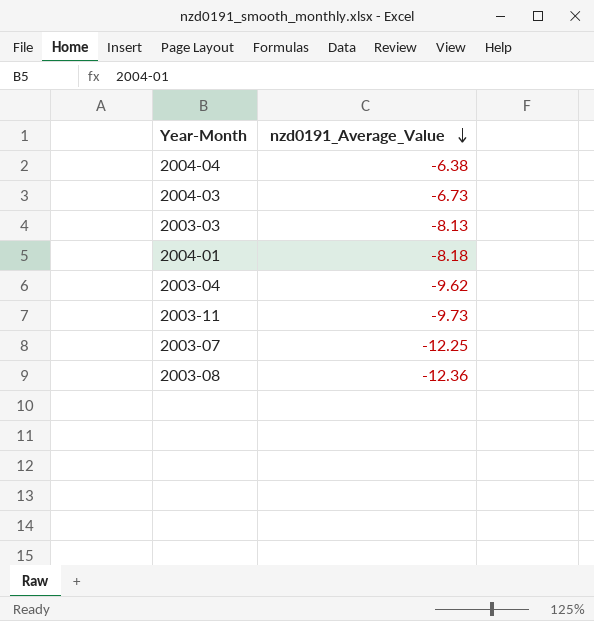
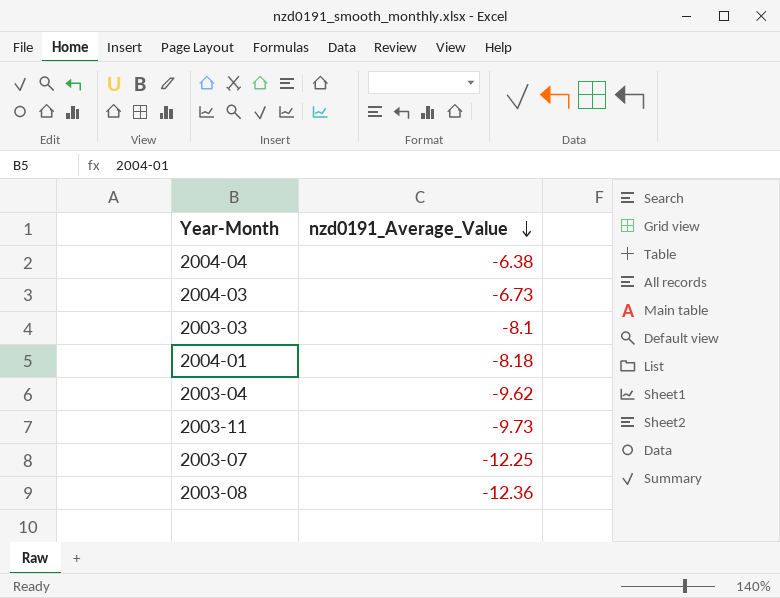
2003-03 | nzd0191_Average_Value: -8.13 -> -8.1

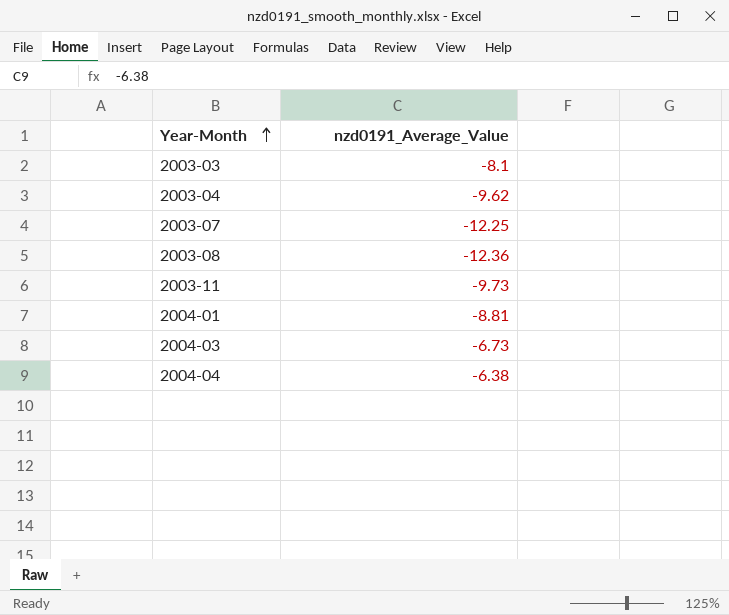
row order: nzd0191_Average_Value descending -> Year-Month ascending
2004-01 | nzd0191_Average_Value: -8.18 -> -8.81

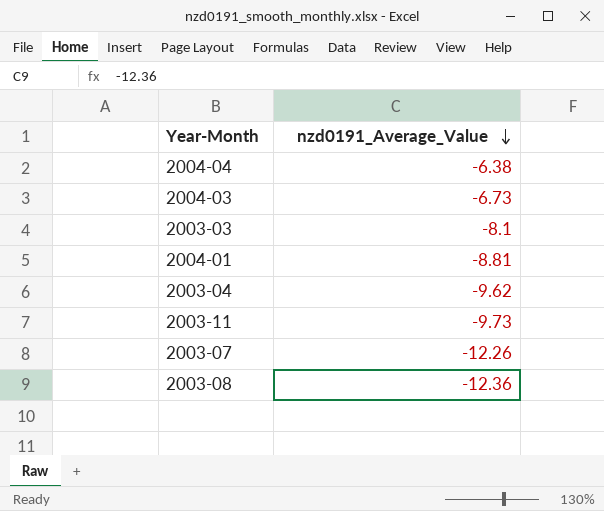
row order: Year-Month ascending -> nzd0191_Average_Value descending
2003-07 | nzd0191_Average_Value: -12.25 -> -12.26

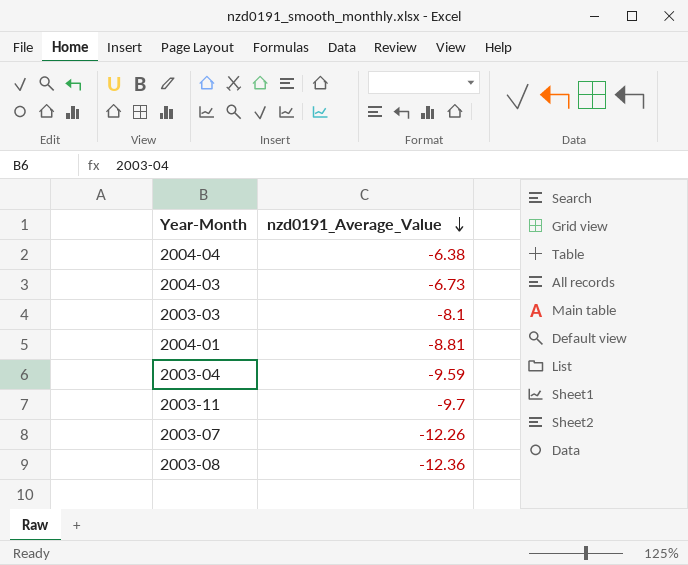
2003-04 | nzd0191_Average_Value: -9.62 -> -9.59
2003-11 | nzd0191_Average_Value: -9.73 -> -9.7

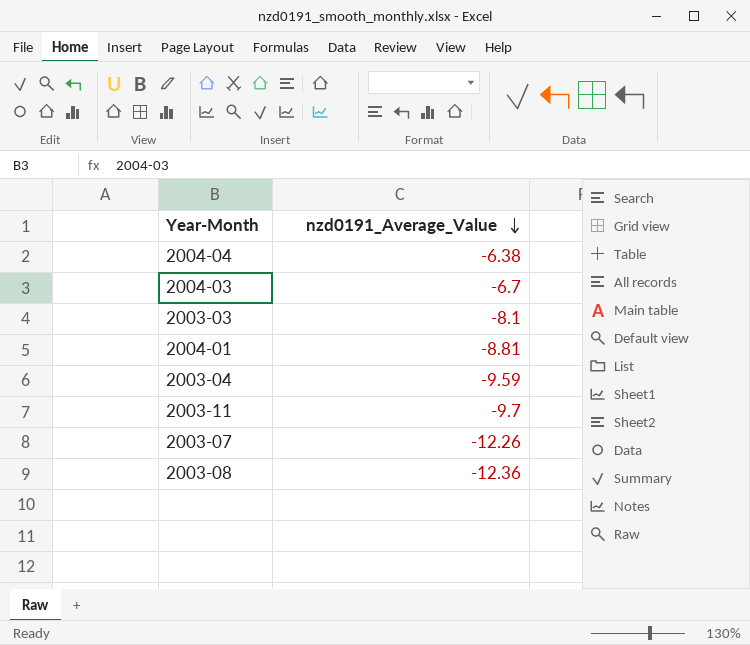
2004-03 | nzd0191_Average_Value: -6.73 -> -6.7

